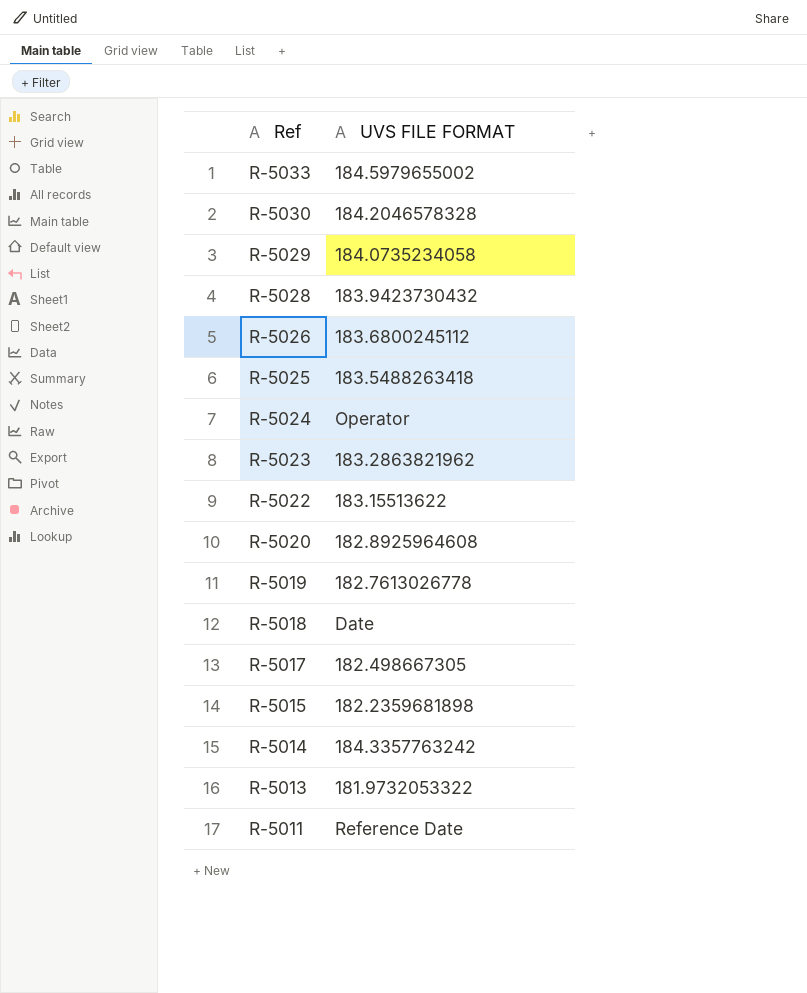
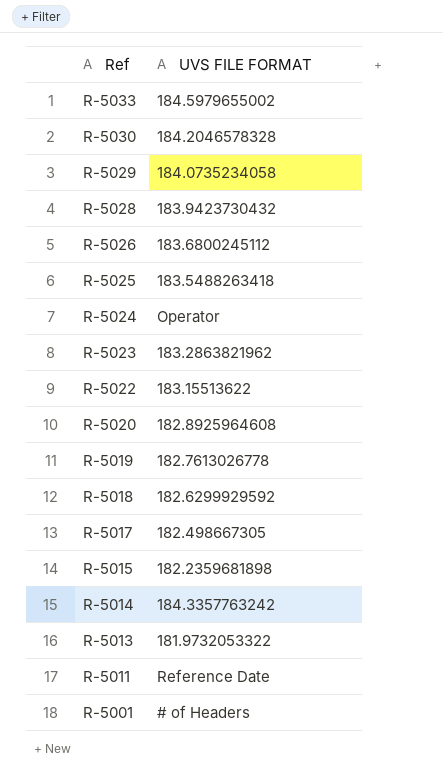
R-5018 | UVS FILE FORMAT: Date -> 182.6299929592
row R-5001: none -> # of Headers

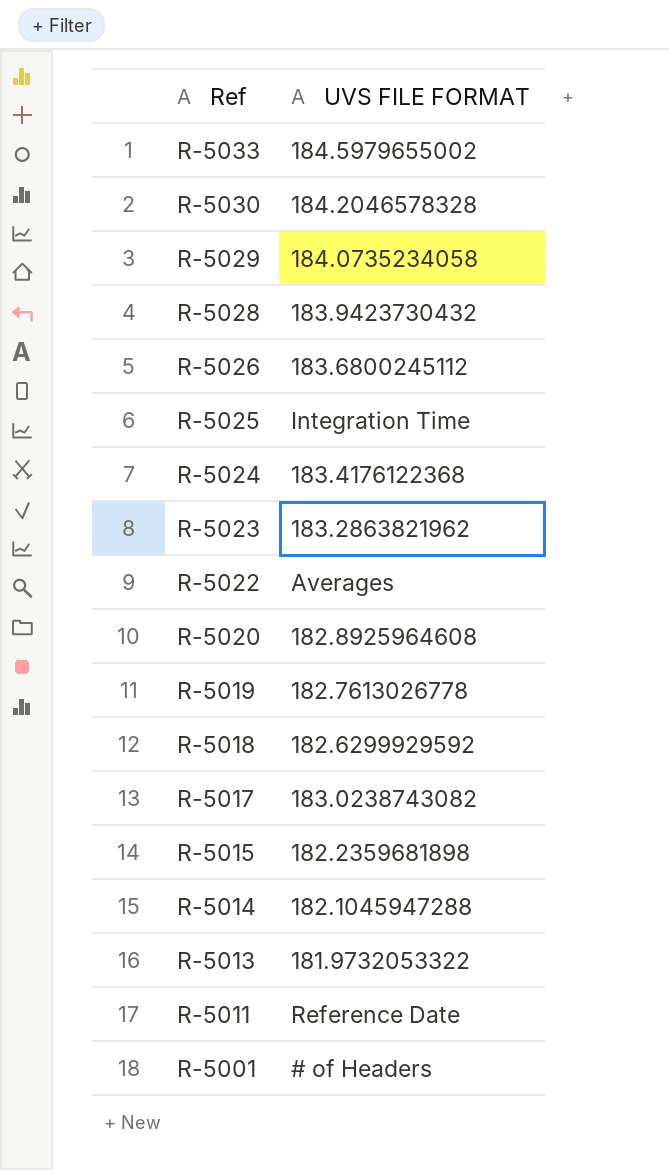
R-5025 | UVS FILE FORMAT: 183.5488263418 -> Integration Time
R-5024 | UVS FILE FORMAT: Operator -> 183.4176122368
R-5022 | UVS FILE FORMAT: 183.15513622 -> Averages
R-5017 | UVS FILE FORMAT: 182.498667305 -> 183.0238743082
R-5014 | UVS FILE FORMAT: 184.3357763242 -> 182.1045947288

